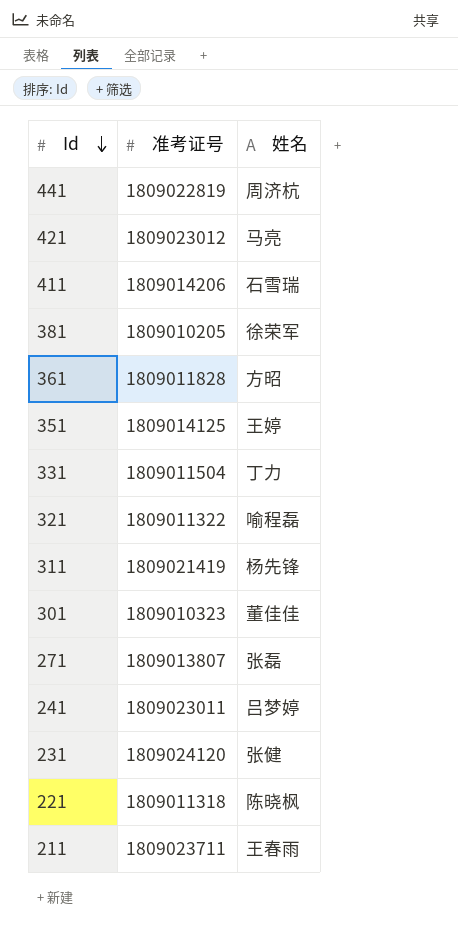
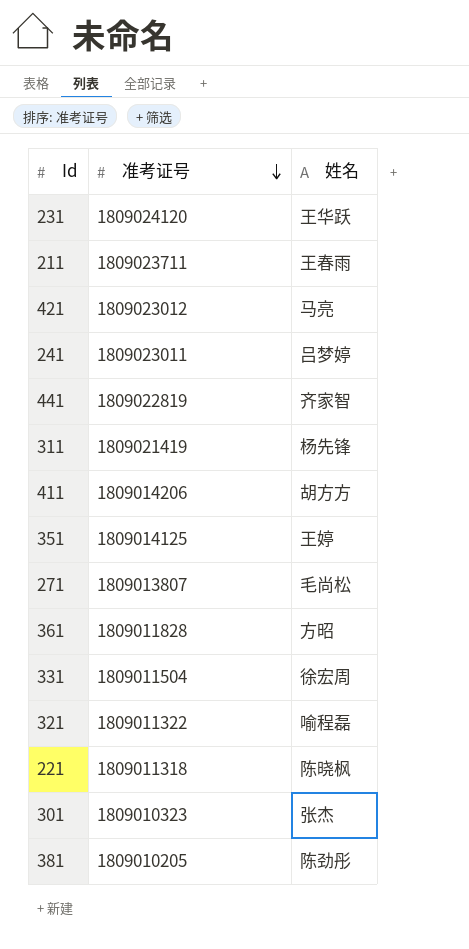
row order: Id descending -> 准考证号 descending
231 | 姓名: 张健 -> 王华跃
441 | 姓名: 周济杭 -> 齐家智
411 | 姓名: 石雪瑞 -> 胡方方
271 | 姓名: 张磊 -> 毛尚松
331 | 姓名: 丁力 -> 徐宏周
301 | 姓名: 董佳佳 -> 张杰
381 | 姓名: 徐荣军 -> 陈劲彤

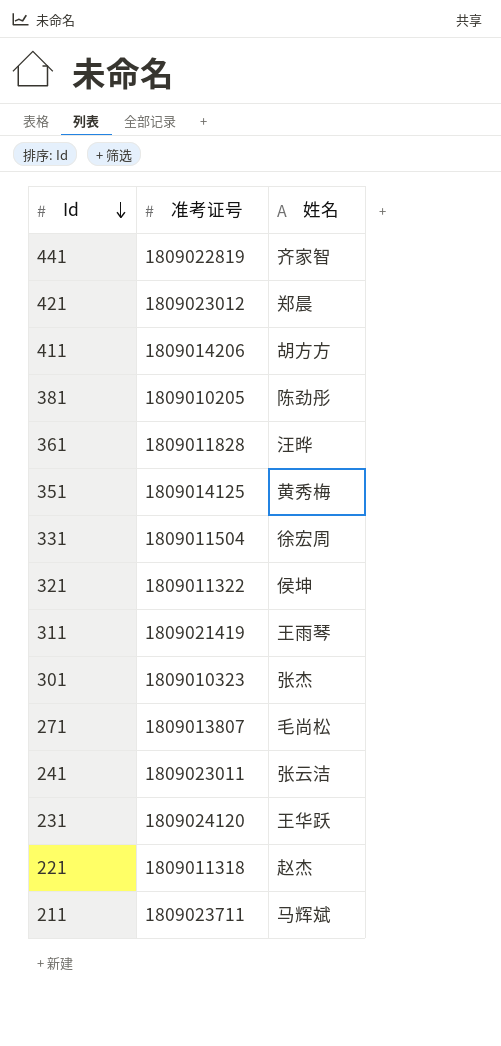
row order: 准考证号 descending -> Id descending
421 | 姓名: 马亮 -> 郑晨
361 | 姓名: 方昭 -> 汪晔
351 | 姓名: 王婷 -> 黄秀梅
321 | 姓名: 喻程磊 -> 侯坤
311 | 姓名: 杨先锋 -> 王雨琴
241 | 姓名: 吕梦婷 -> 张云洁
221 | 姓名: 陈晓枫 -> 赵杰
211 | 姓名: 王春雨 -> 马辉斌

